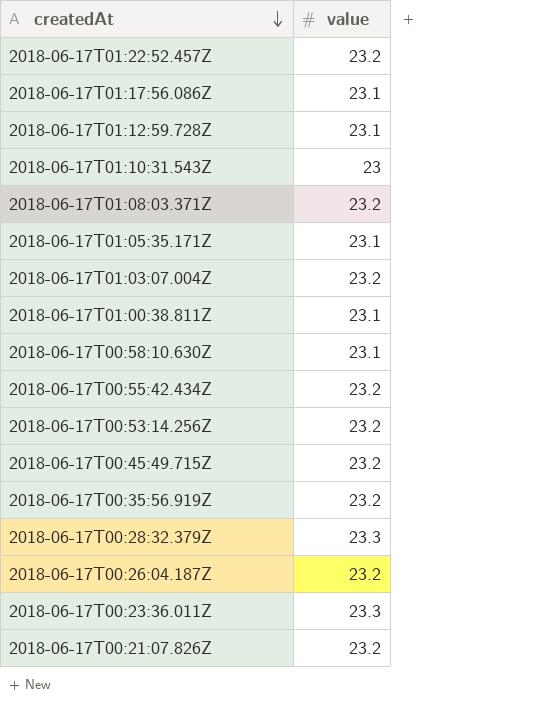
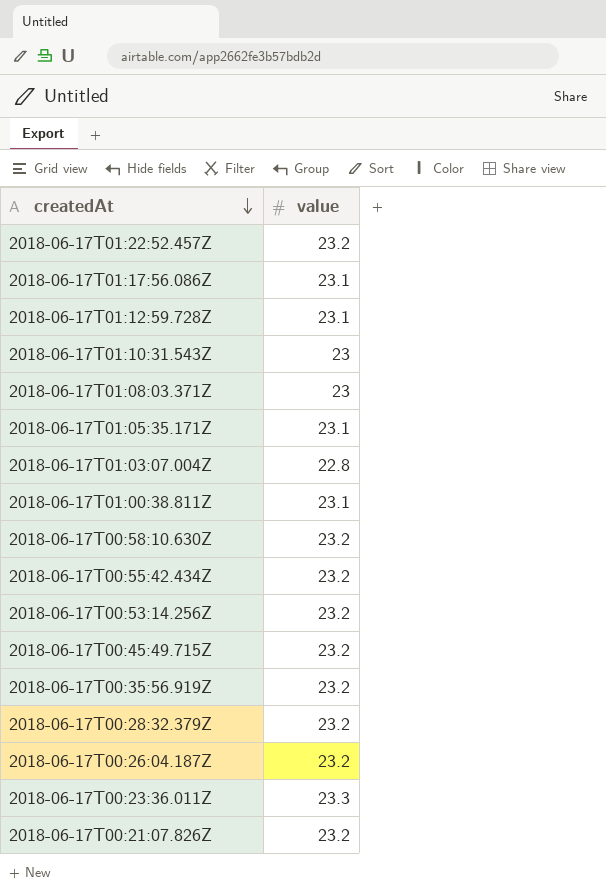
2018-06-17T01:08:03.371Z | value: 23.2 -> 23
2018-06-17T01:03:07.004Z | value: 23.2 -> 22.8
2018-06-17T00:58:10.630Z | value: 23.1 -> 23.2
2018-06-17T00:28:32.379Z | value: 23.3 -> 23.2

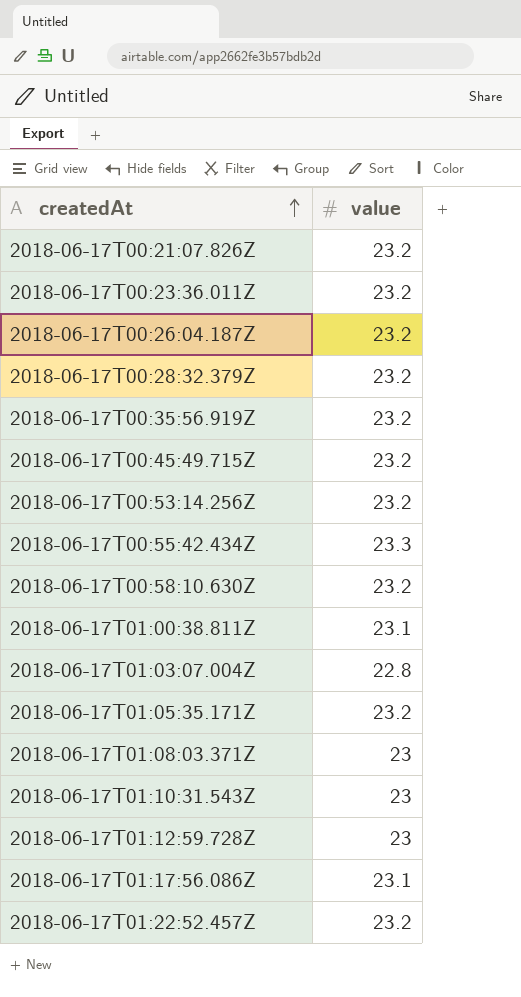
row order: createdAt descending -> createdAt ascending
2018-06-17T00:23:36.011Z | value: 23.3 -> 23.2
2018-06-17T00:55:42.434Z | value: 23.2 -> 23.3
2018-06-17T01:05:35.171Z | value: 23.1 -> 23.2
2018-06-17T01:12:59.728Z | value: 23.1 -> 23

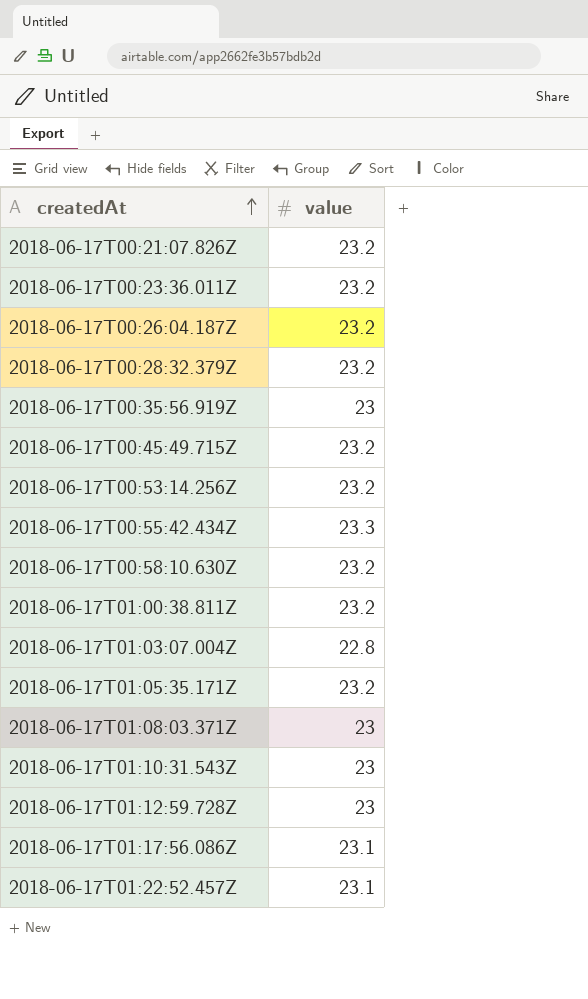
2018-06-17T00:35:56.919Z | value: 23.2 -> 23
2018-06-17T01:00:38.811Z | value: 23.1 -> 23.2
2018-06-17T01:22:52.457Z | value: 23.2 -> 23.1

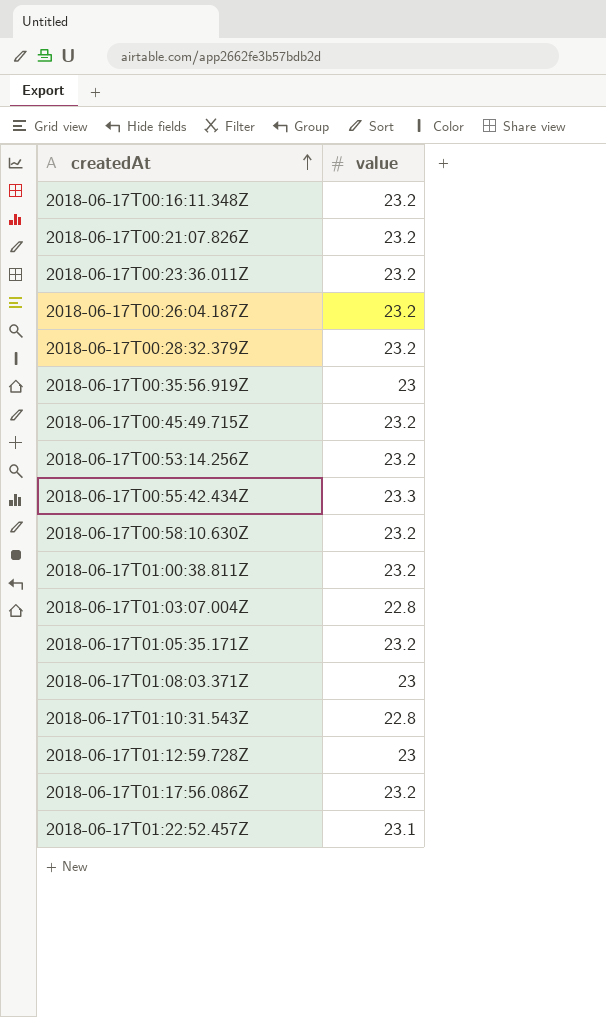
row 2018-06-17T00:16:11.348Z: none -> 23.2
2018-06-17T01:10:31.543Z | value: 23 -> 22.8
2018-06-17T01:17:56.086Z | value: 23.1 -> 23.2

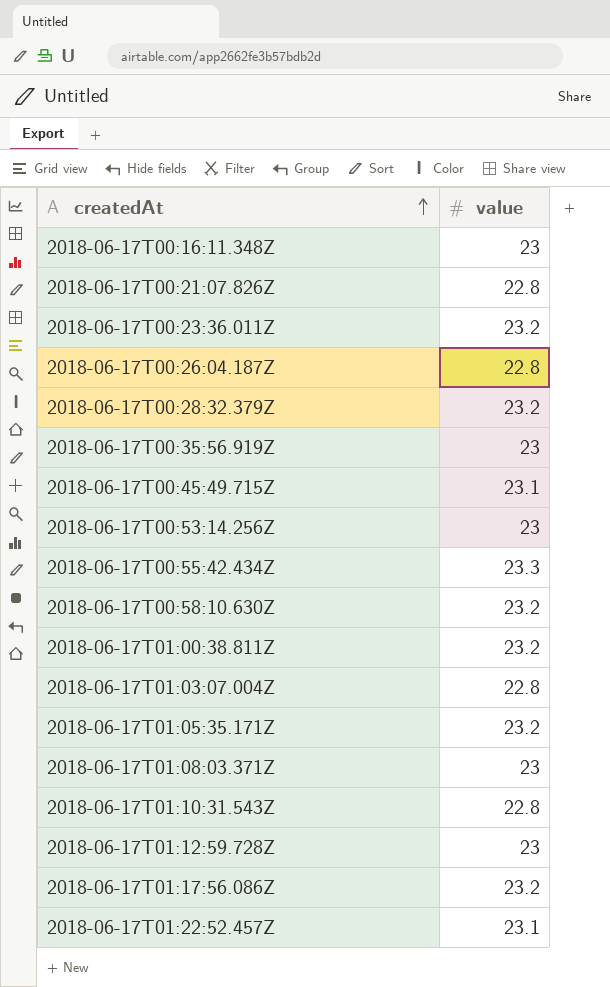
2018-06-17T00:16:11.348Z | value: 23.2 -> 23
2018-06-17T00:21:07.826Z | value: 23.2 -> 22.8
2018-06-17T00:26:04.187Z | value: 23.2 -> 22.8
2018-06-17T00:45:49.715Z | value: 23.2 -> 23.1
2018-06-17T00:53:14.256Z | value: 23.2 -> 23

